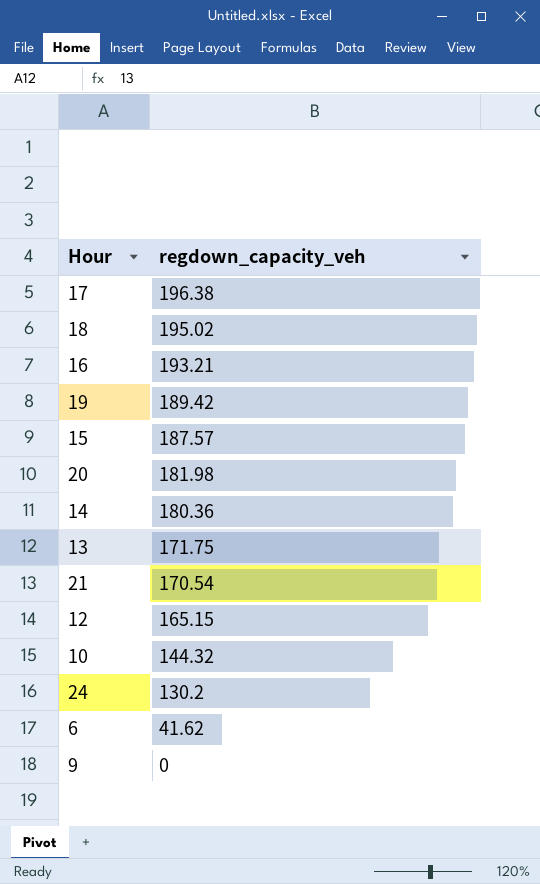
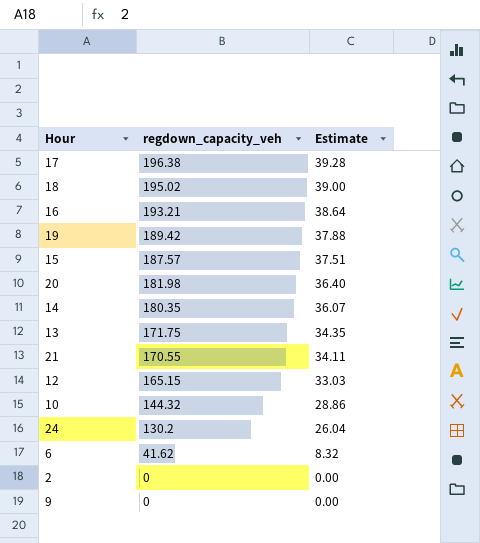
column Estimate | formula: none -> [regdown_capacity_veh] * 0.2
14 | regdown_capacity_veh: 180.36 -> 180.35
21 | regdown_capacity_veh: 170.54 -> 170.55
row 2: none -> 0 | 0.00

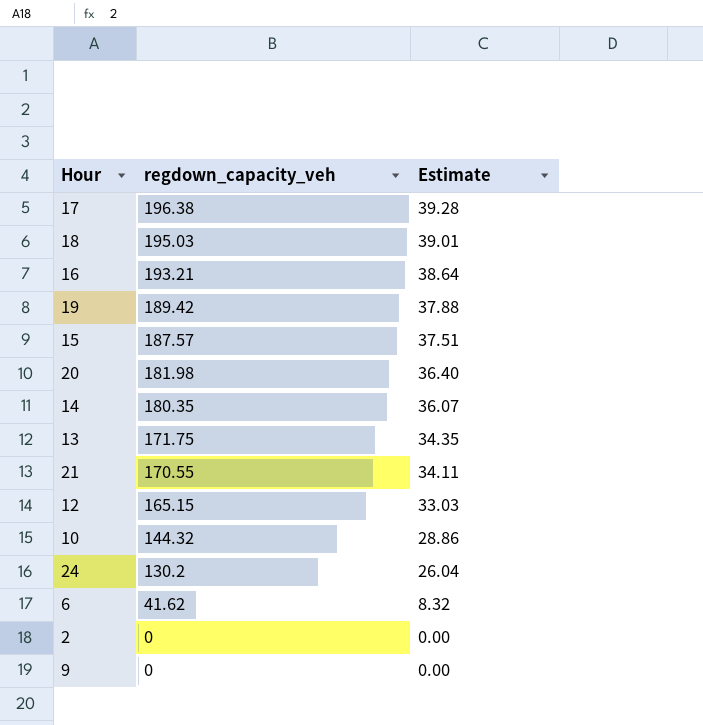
18 | regdown_capacity_veh: 195.02 -> 195.03
18 | Estimate: 39.00 -> 39.01

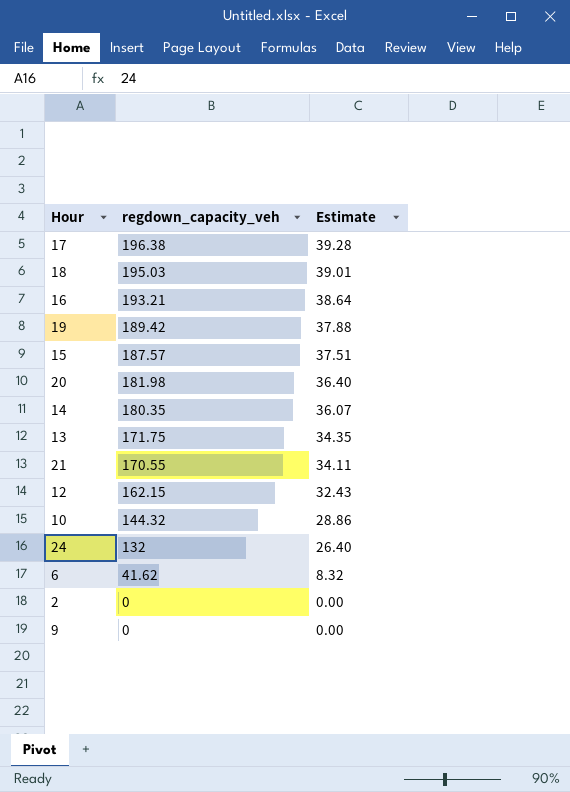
12 | regdown_capacity_veh: 165.15 -> 162.15
12 | Estimate: 33.03 -> 32.43
24 | regdown_capacity_veh: 130.2 -> 132
24 | Estimate: 26.04 -> 26.40

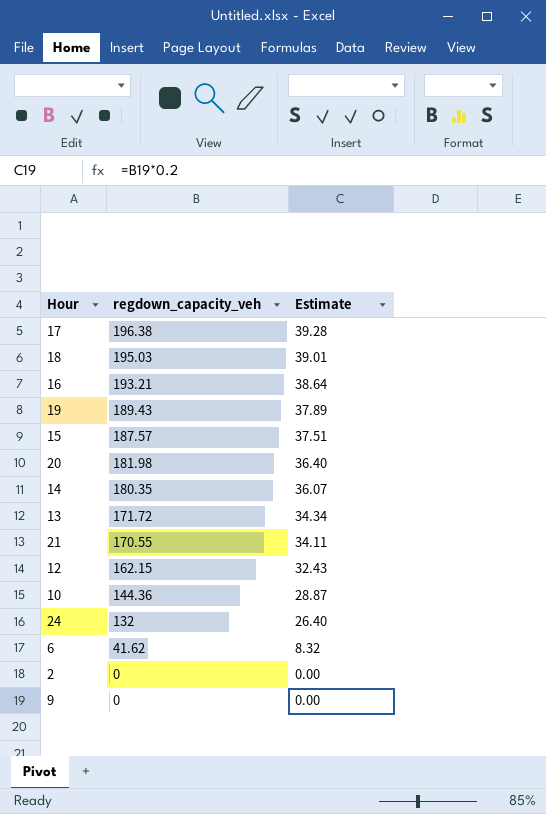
19 | regdown_capacity_veh: 189.42 -> 189.43
19 | Estimate: 37.88 -> 37.89
13 | regdown_capacity_veh: 171.75 -> 171.72
13 | Estimate: 34.35 -> 34.34
10 | regdown_capacity_veh: 144.32 -> 144.36
10 | Estimate: 28.86 -> 28.87

